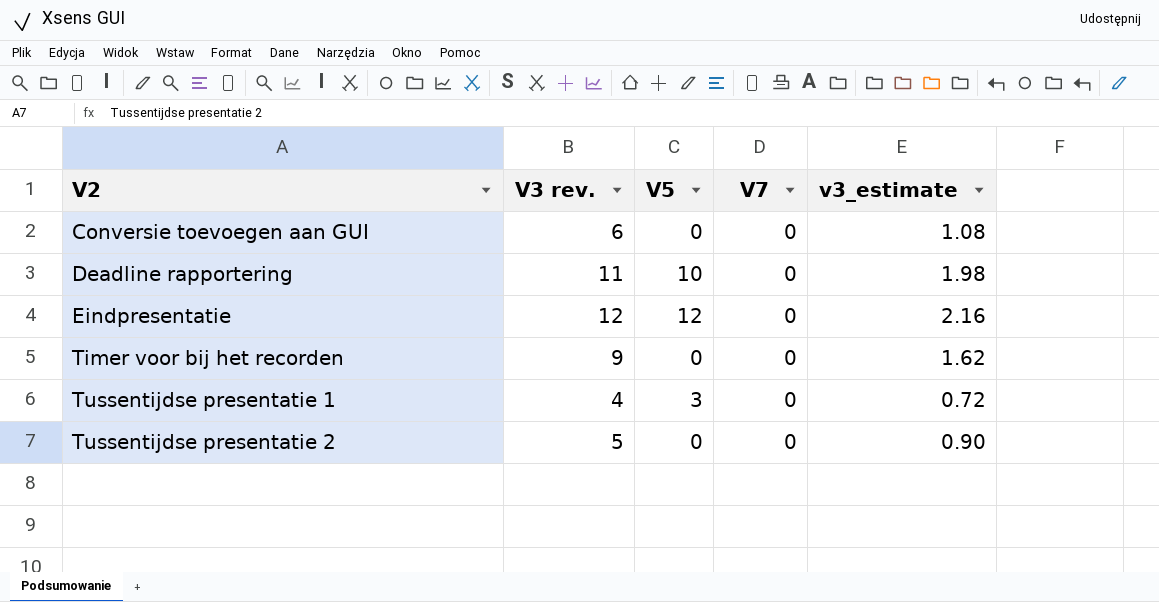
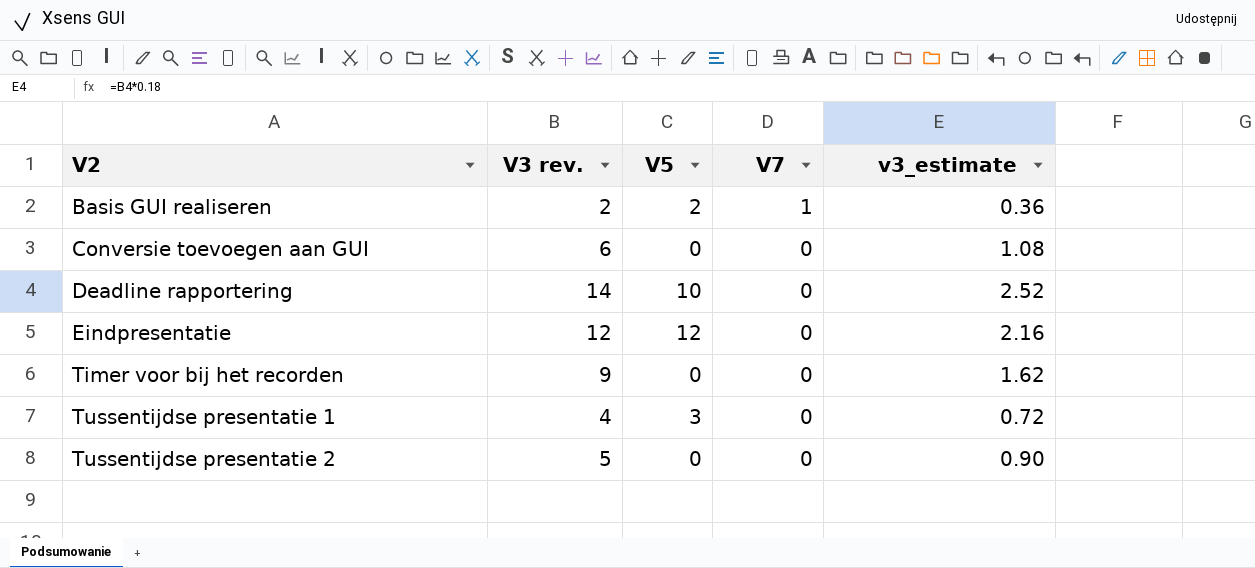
row Basis GUI realiseren: none -> 2 | 2 | 1 | 0.36
Deadline rapportering | V3 rev.: 11 -> 14
Deadline rapportering | v3_estimate: 1.98 -> 2.52

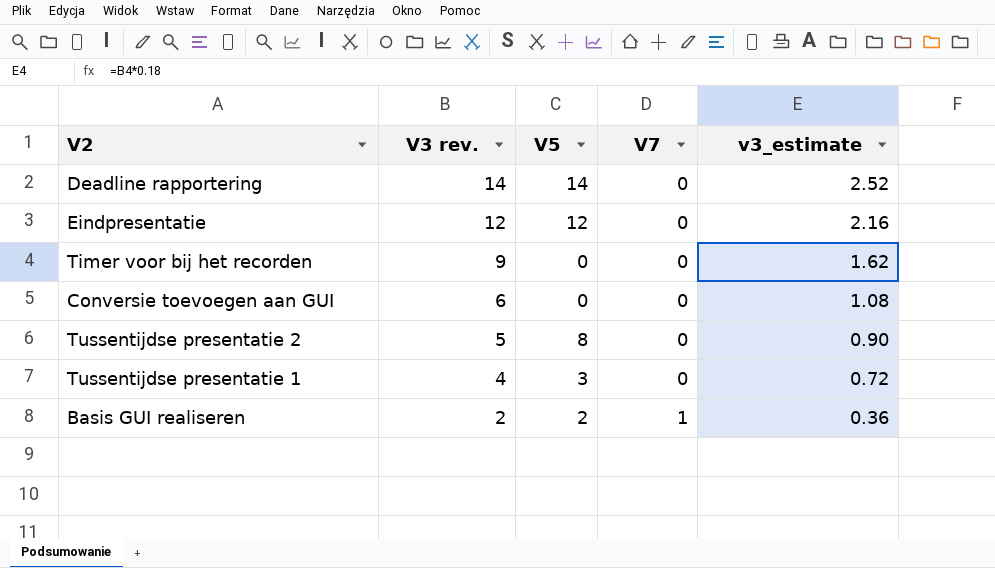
row order: V2 ascending -> V3 rev. descending
Deadline rapportering | V5: 10 -> 14
Tussentijdse presentatie 2 | V5: 0 -> 8

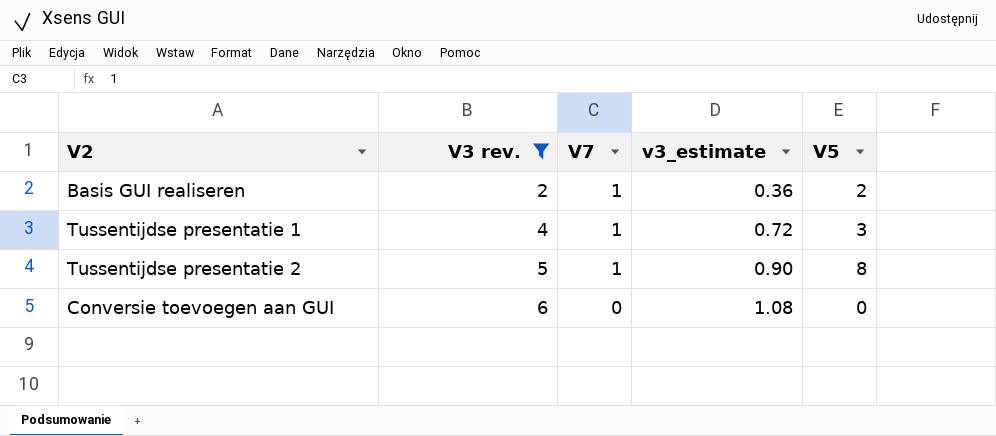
filter: none -> V3 rev. <= 6
row order: V3 rev. descending -> V3 rev. ascending
column V5 | position: 3 -> 5
Tussentijdse presentatie 1 | V7: 0 -> 1
Tussentijdse presentatie 2 | V7: 0 -> 1

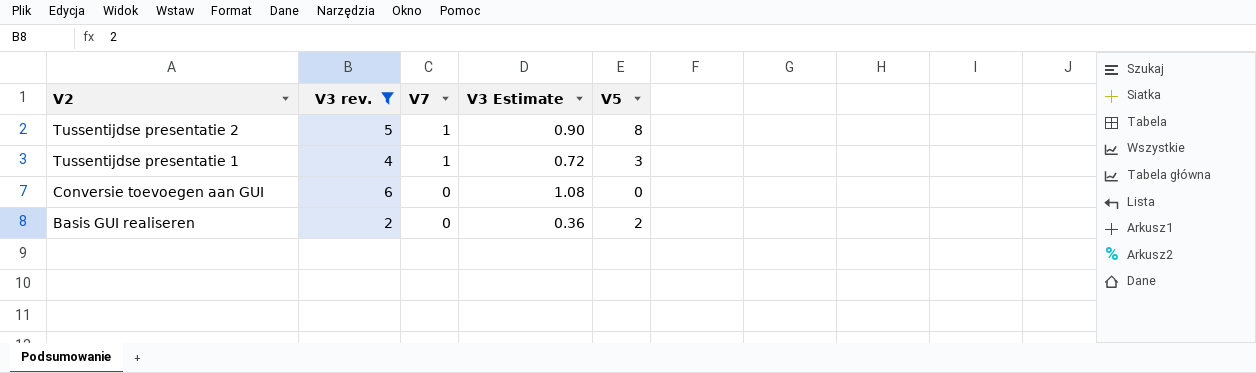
row order: V3 rev. ascending -> V2 descending
column name: v3_estimate -> V3 Estimate
Basis GUI realiseren | V7: 1 -> 0

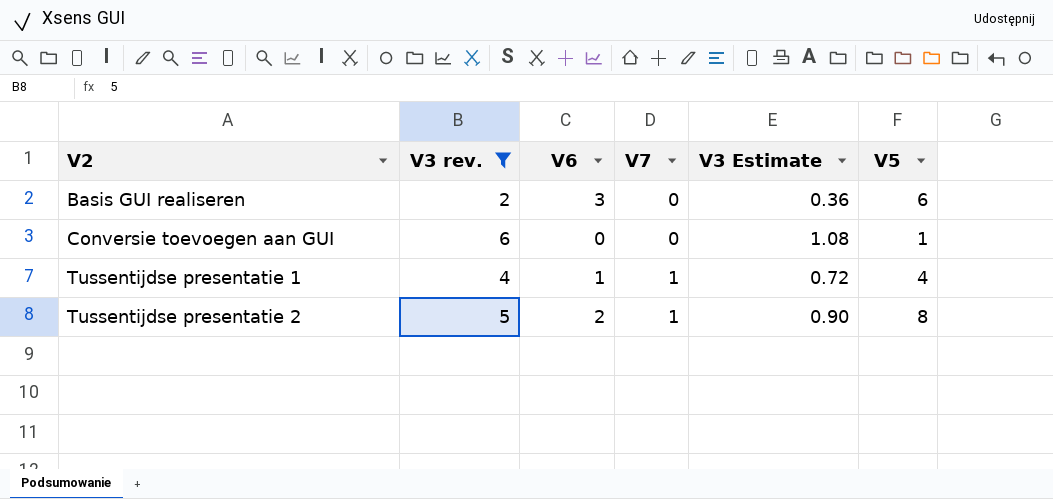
row order: V2 descending -> V2 ascending
column V6 | formula: none -> [V5] / [V3 rev.]
Basis GUI realiseren | V5: 2 -> 6
Conversie toevoegen aan GUI | V5: 0 -> 1
Tussentijdse presentatie 1 | V5: 3 -> 4

